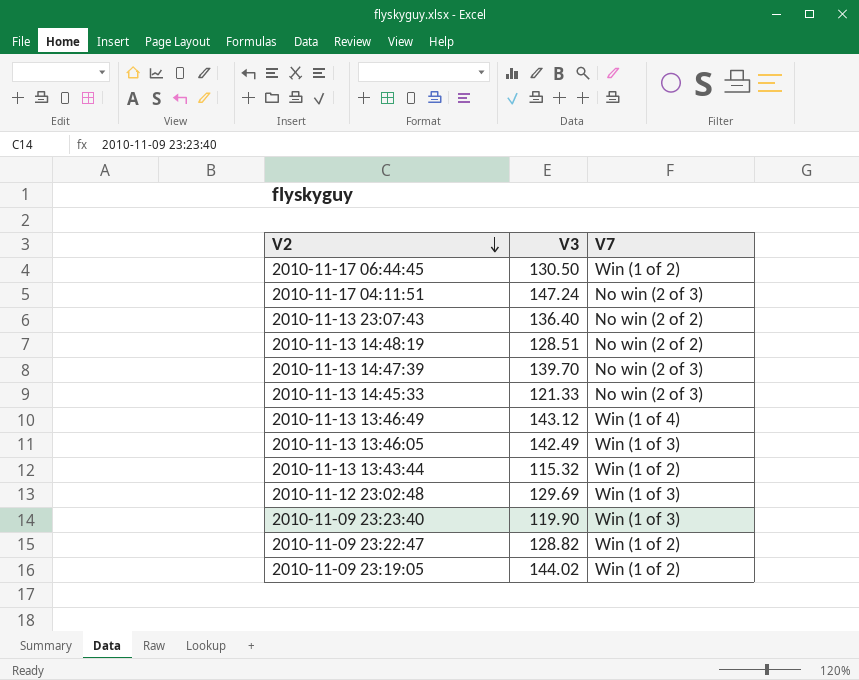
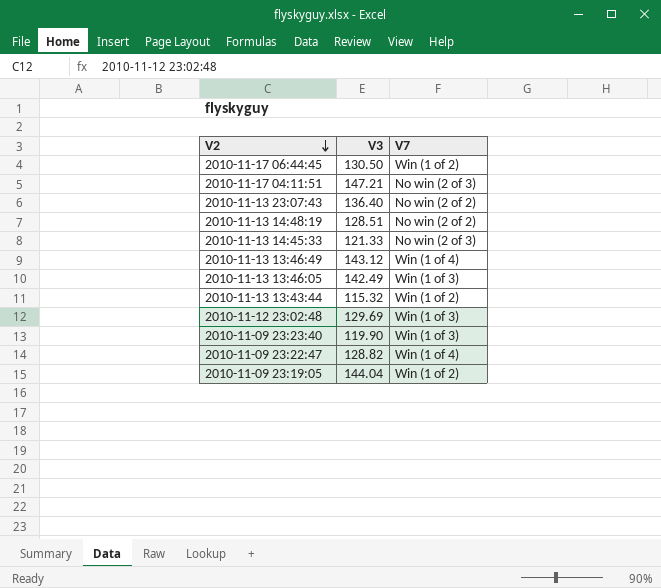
row 2010-11-13 14:47:39: 139.70 | No win (2 of 3) -> none
2010-11-17 04:11:51 | V3: 147.24 -> 147.21
2010-11-09 23:22:47 | V7: Win (1 of 2) -> Win (1 of 4)
2010-11-09 23:19:05 | V3: 144.02 -> 144.04

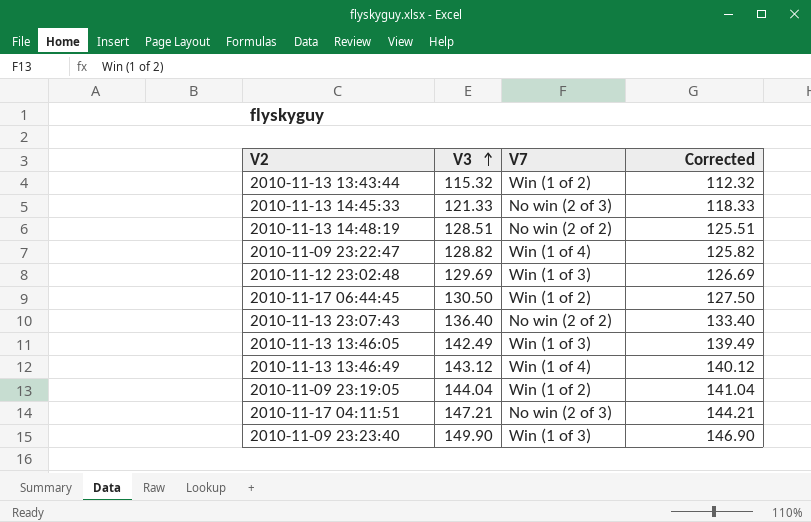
row order: V2 descending -> V3 ascending
column Corrected | formula: none -> [V3] - 3
2010-11-09 23:23:40 | V3: 119.90 -> 149.90

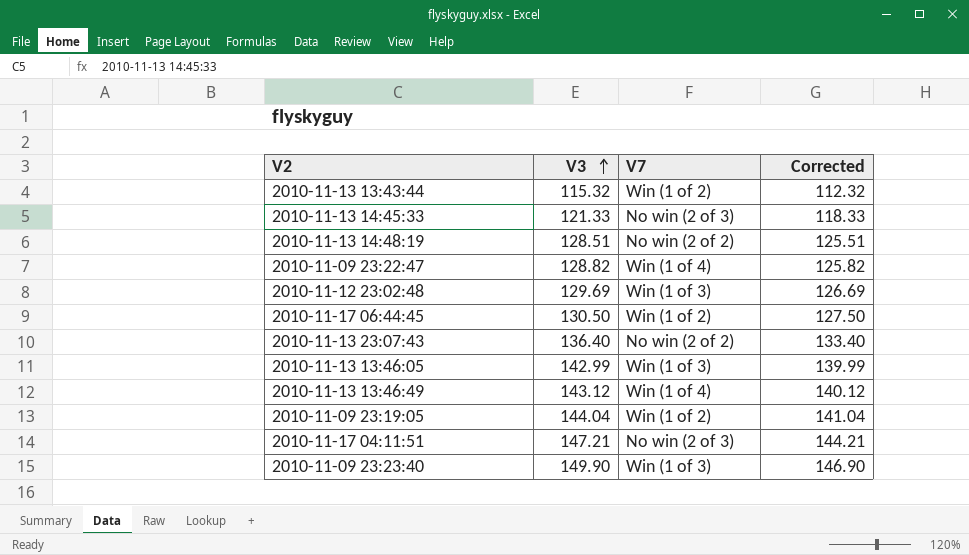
2010-11-13 13:46:05 | V3: 142.49 -> 142.99
2010-11-13 13:46:05 | Corrected: 139.49 -> 139.99

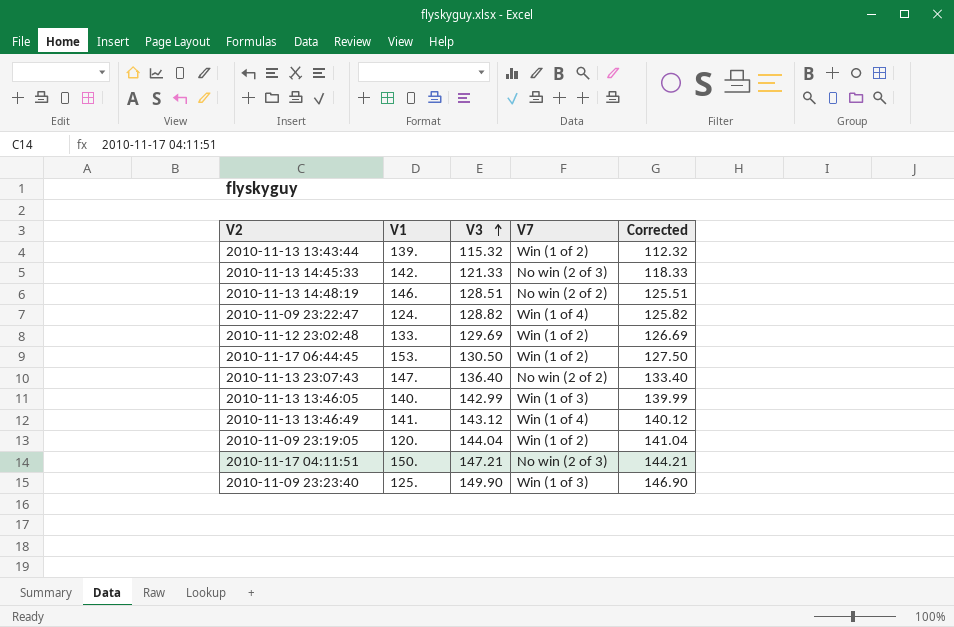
column V1 | position: none -> 2
2010-11-12 23:02:48 | V7: Win (1 of 3) -> Win (1 of 2)

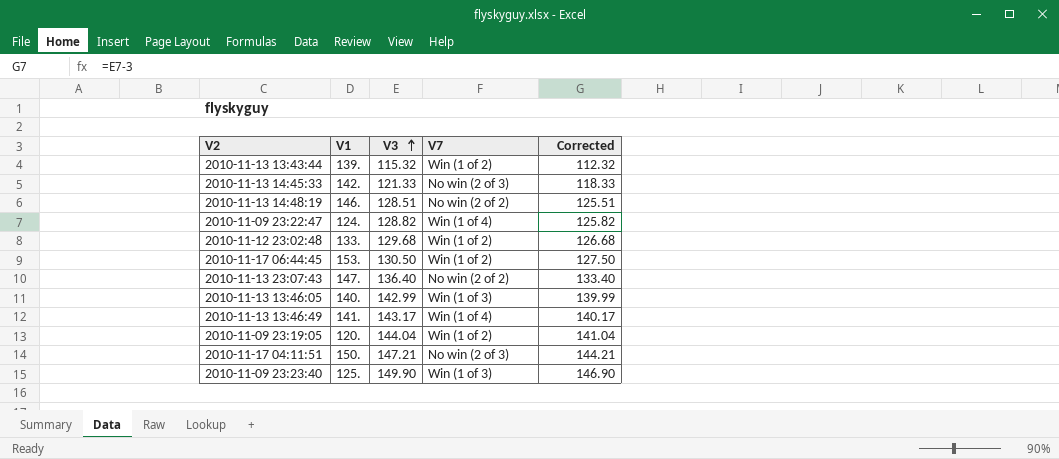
2010-11-12 23:02:48 | V3: 129.69 -> 129.68
2010-11-12 23:02:48 | Corrected: 126.69 -> 126.68
2010-11-13 13:46:49 | V3: 143.12 -> 143.17
2010-11-13 13:46:49 | Corrected: 140.12 -> 140.17

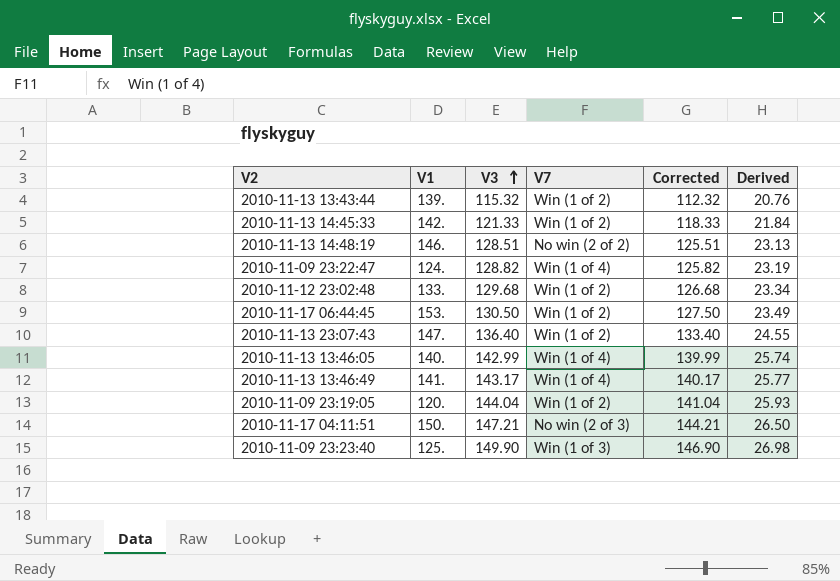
column Derived | formula: none -> [V3] * 0.18
2010-11-13 14:45:33 | V7: No win (2 of 3) -> Win (1 of 2)
2010-11-13 23:07:43 | V7: No win (2 of 2) -> Win (1 of 2)
2010-11-13 13:46:05 | V7: Win (1 of 3) -> Win (1 of 4)

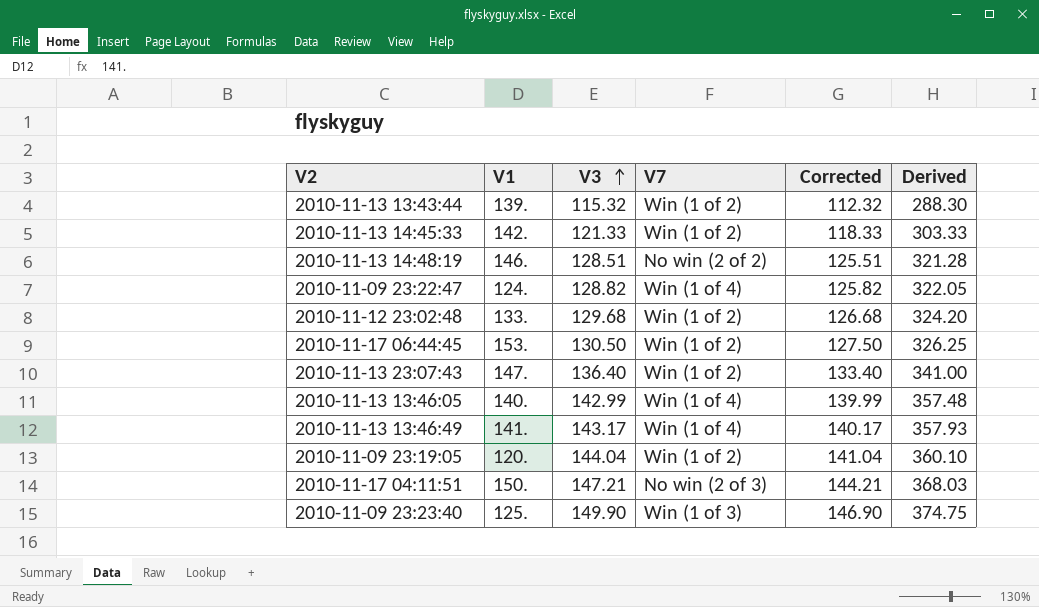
column Derived | formula: [V3] * 0.18 -> [V3] * 2.5

